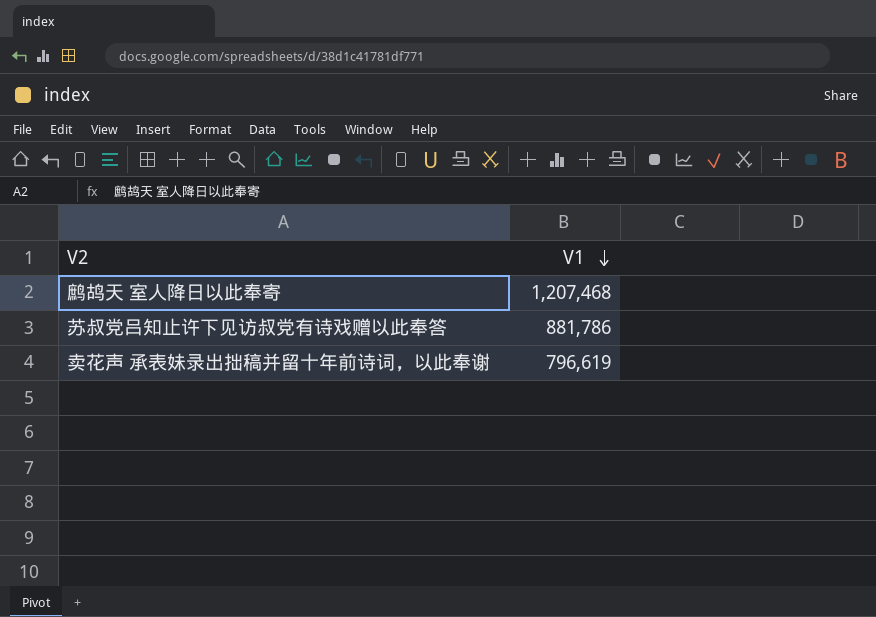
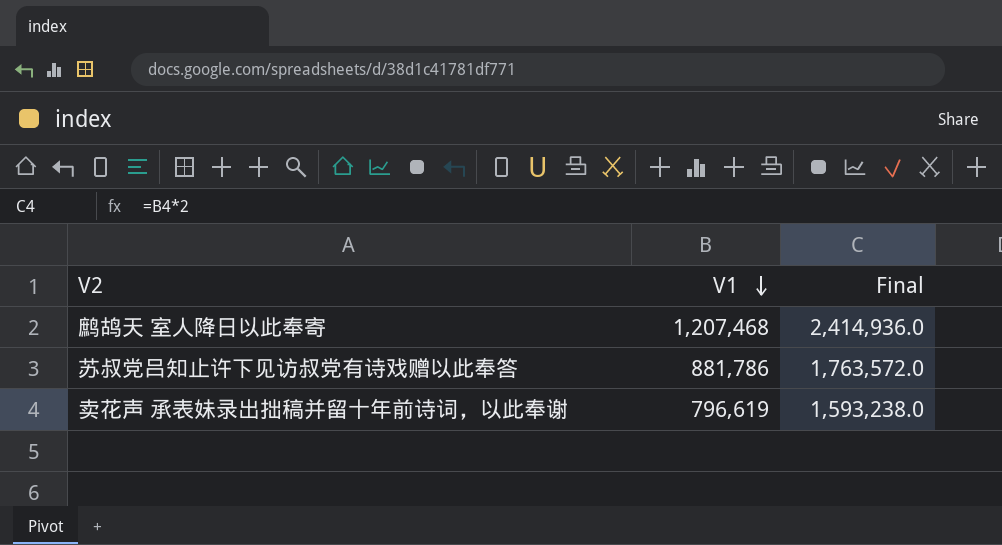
column Final | formula: none -> [V1] * 2

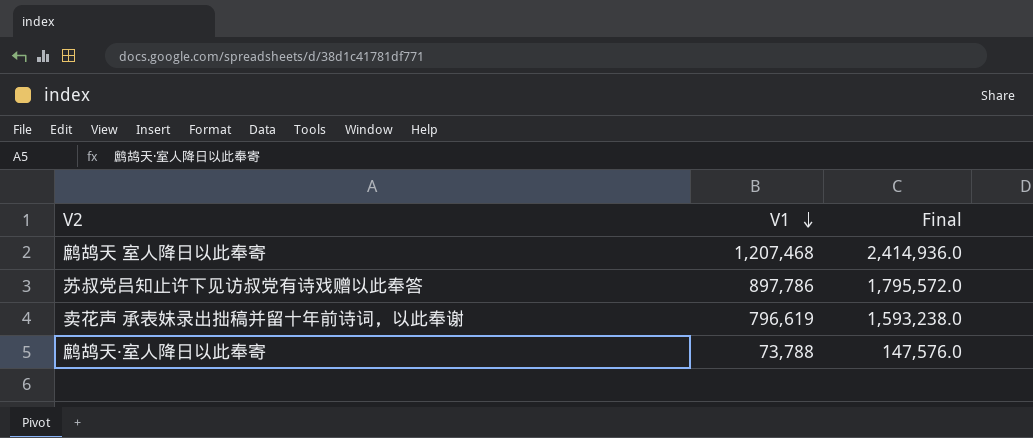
苏叔党吕知止许下见访叔党有诗戏赠以此奉答 | V1: 881,786 -> 897,786
苏叔党吕知止许下见访叔党有诗戏赠以此奉答 | Final: 1,763,572.0 -> 1,795,572.0
row 鹧鸪天·室人降日以此奉寄: none -> 73,788 | 147,576.0

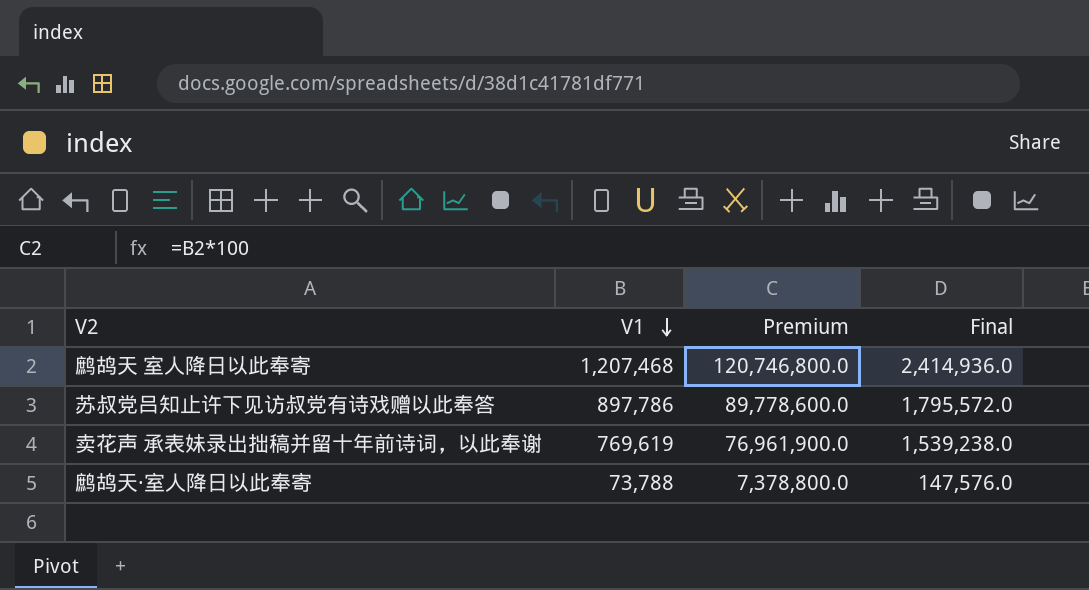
column Premium | formula: none -> [V1] * 100
卖花声 承表妹录出拙稿并留十年前诗词，以此奉谢 | V1: 796,619 -> 769,619
卖花声 承表妹录出拙稿并留十年前诗词，以此奉谢 | Final: 1,593,238.0 -> 1,539,238.0

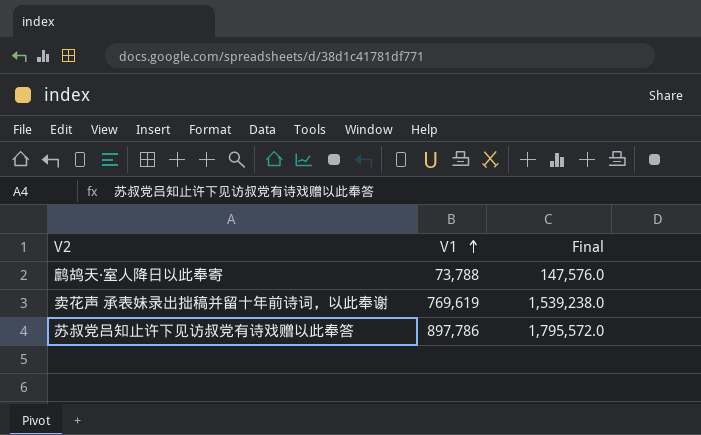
row order: V1 descending -> V1 ascending
column Premium | formula: [V1] * 100 -> none
row 鹧鸪天 室人降日以此奉寄: 1,207,468 | 120,746,800.0 | 2,414,936.0 -> none

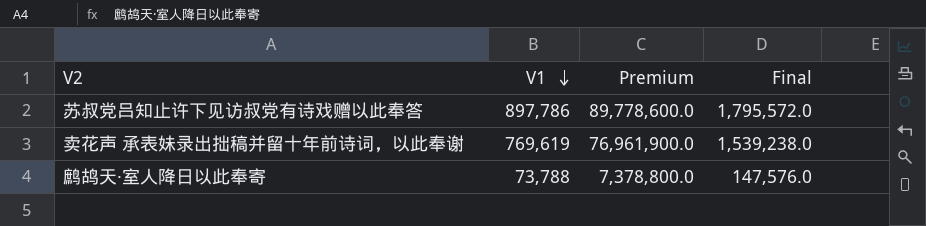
row order: V1 ascending -> V1 descending
column Premium | formula: none -> [V1] * 100

